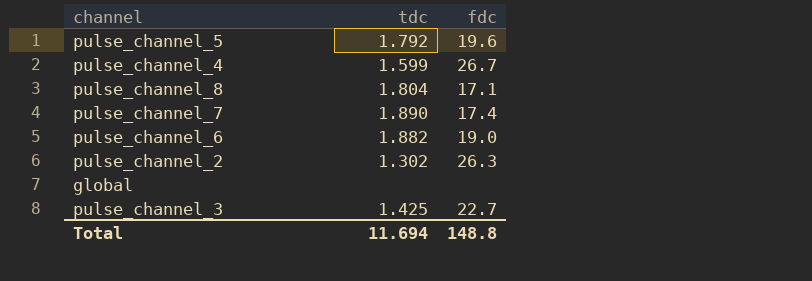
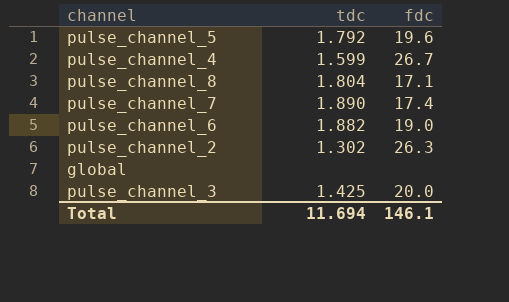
pulse_channel_3 | fdc: 22.7 -> 20.0
Total | fdc: 148.8 -> 146.1

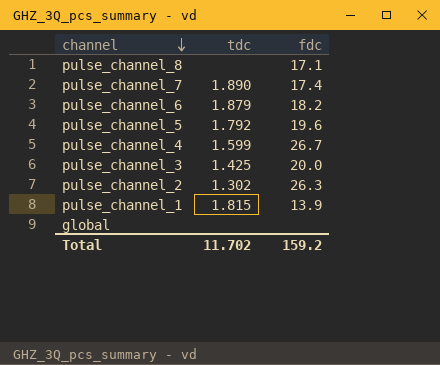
row order: none -> channel descending
pulse_channel_8 | tdc: 1.804 -> none
pulse_channel_6 | tdc: 1.882 -> 1.879
pulse_channel_6 | fdc: 19.0 -> 18.2
row pulse_channel_1: none -> 1.815 | 13.9
Total | tdc: 11.694 -> 11.702
Total | fdc: 146.1 -> 159.2

